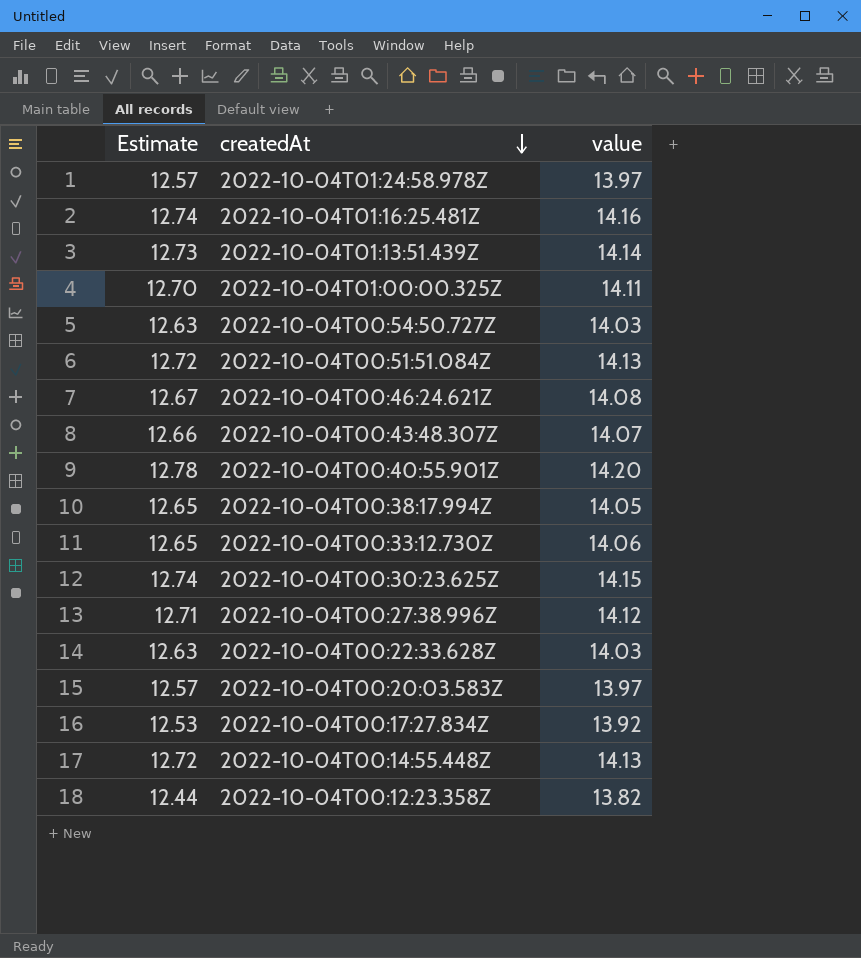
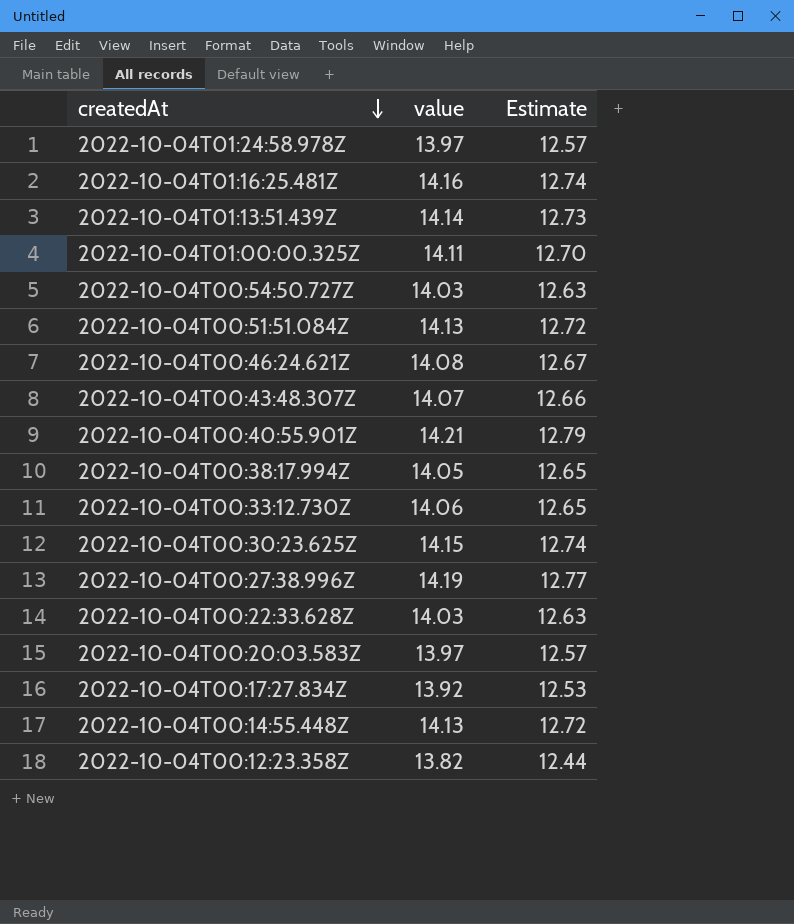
column Estimate | position: 1 -> 3
2022-10-04T00:40:55.901Z | value: 14.20 -> 14.21
2022-10-04T00:40:55.901Z | Estimate: 12.78 -> 12.79
2022-10-04T00:27:38.996Z | value: 14.12 -> 14.19
2022-10-04T00:27:38.996Z | Estimate: 12.71 -> 12.77

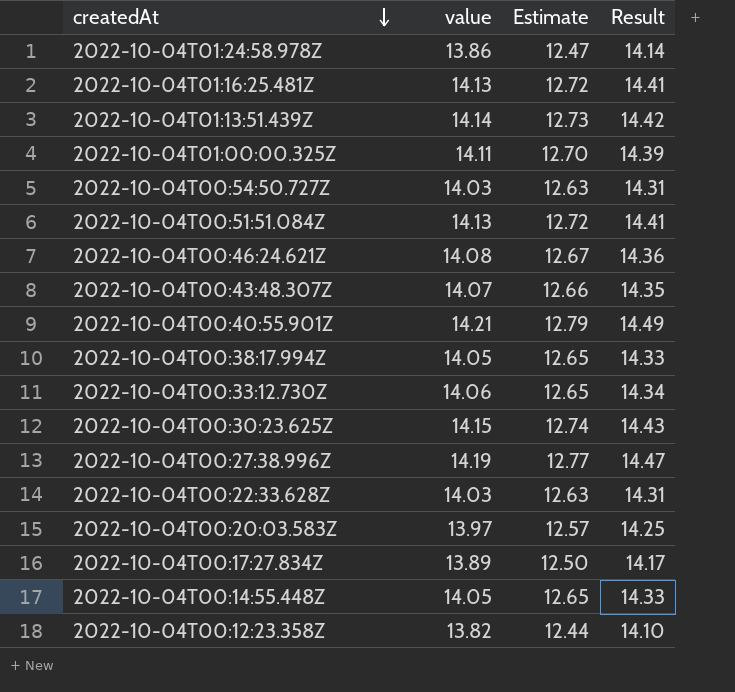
column Result | formula: none -> [value] * 1.02
2022-10-04T01:24:58.978Z | value: 13.97 -> 13.86
2022-10-04T01:24:58.978Z | Estimate: 12.57 -> 12.47
2022-10-04T01:16:25.481Z | value: 14.16 -> 14.13
2022-10-04T01:16:25.481Z | Estimate: 12.74 -> 12.72
2022-10-04T00:17:27.834Z | value: 13.92 -> 13.89
2022-10-04T00:17:27.834Z | Estimate: 12.53 -> 12.50
2022-10-04T00:14:55.448Z | value: 14.13 -> 14.05
2022-10-04T00:14:55.448Z | Estimate: 12.72 -> 12.65

